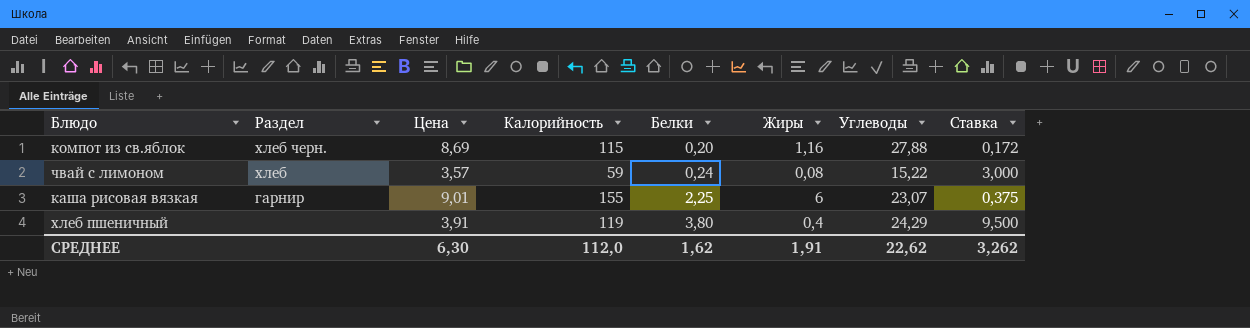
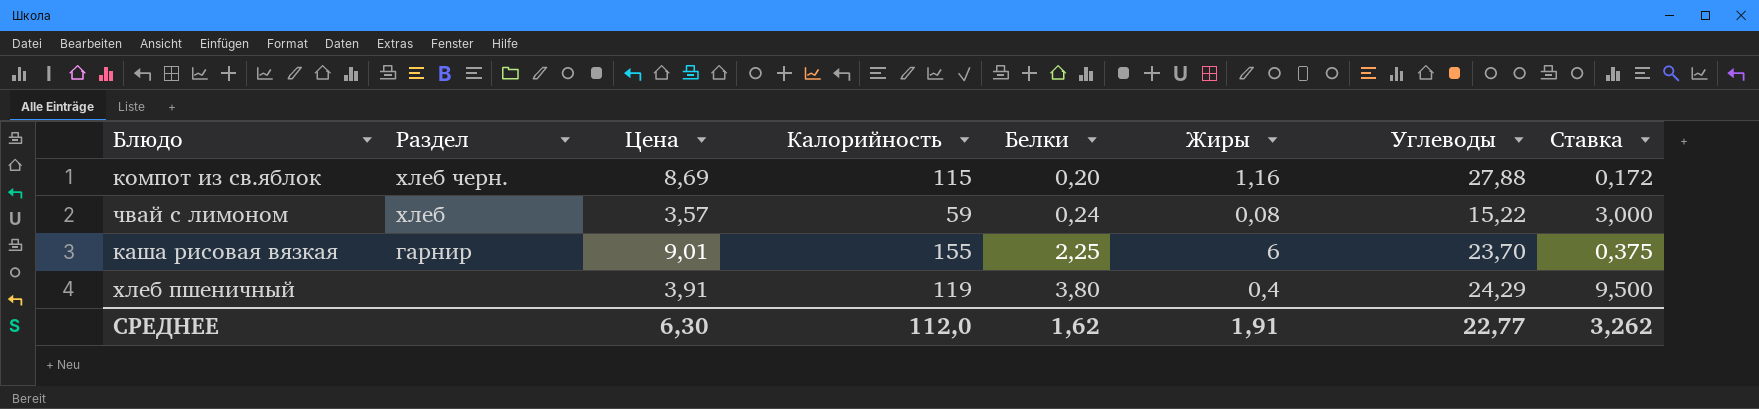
каша рисовая вязкая | Углеводы: 23,07 -> 23,70
СРЕДНЕЕ | Углеводы: 22,62 -> 22,77

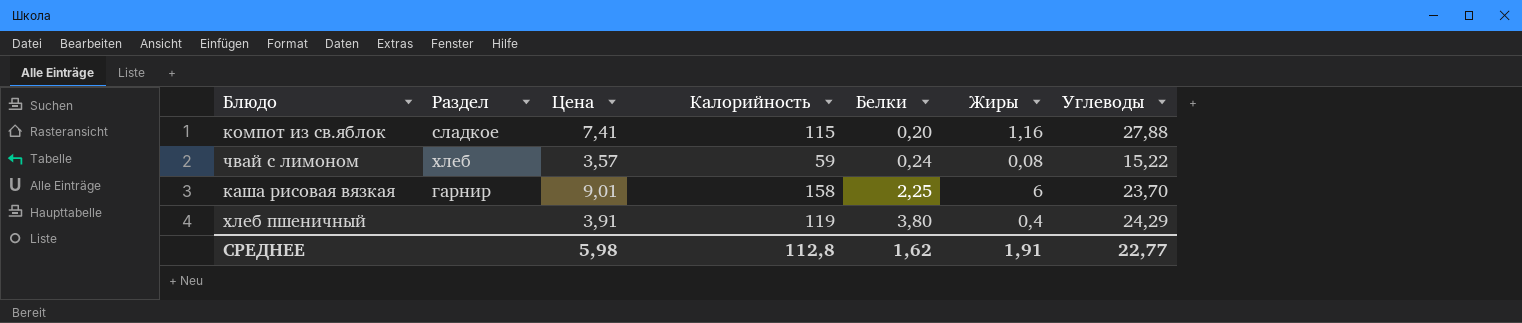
column Ставка | formula: [Белки] / [Жиры] -> none
компот из св.яблок | Раздел: хлеб черн. -> сладкое
компот из св.яблок | Цена: 8,69 -> 7,41
каша рисовая вязкая | Калорийность: 155 -> 158
СРЕДНЕЕ | Цена: 6,30 -> 5,98
СРЕДНЕЕ | Калорийность: 112,0 -> 112,8

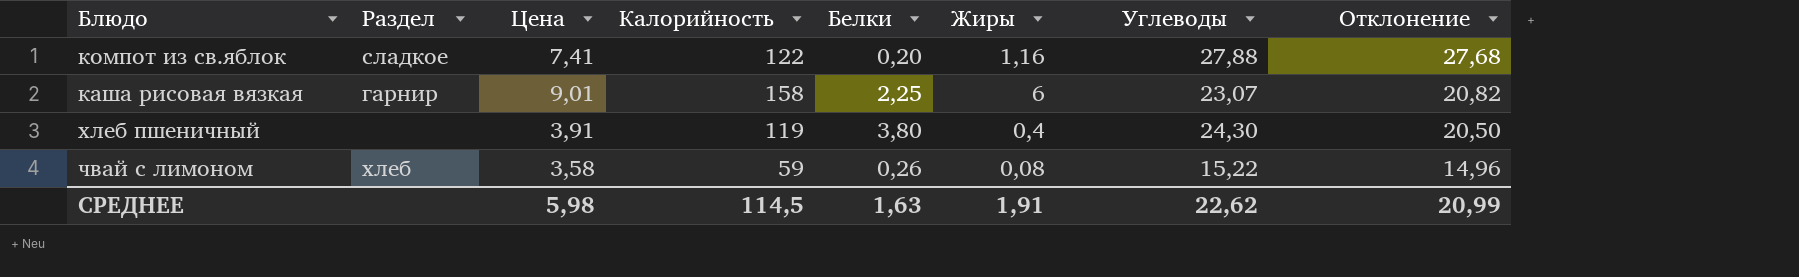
row order: Белки ascending -> Отклонение descending
column Отклонение | formula: none -> [Углеводы] - [Белки]
компот из св.яблок | Калорийность: 115 -> 122
каша рисовая вязкая | Углеводы: 23,70 -> 23,07
хлеб пшеничный | Углеводы: 24,29 -> 24,30
чвай с лимоном | Цена: 3,57 -> 3,58
чвай с лимоном | Белки: 0,24 -> 0,26
СРЕДНЕЕ | Калорийность: 112,8 -> 114,5
СРЕДНЕЕ | Белки: 1,62 -> 1,63
СРЕДНЕЕ | Углеводы: 22,77 -> 22,62

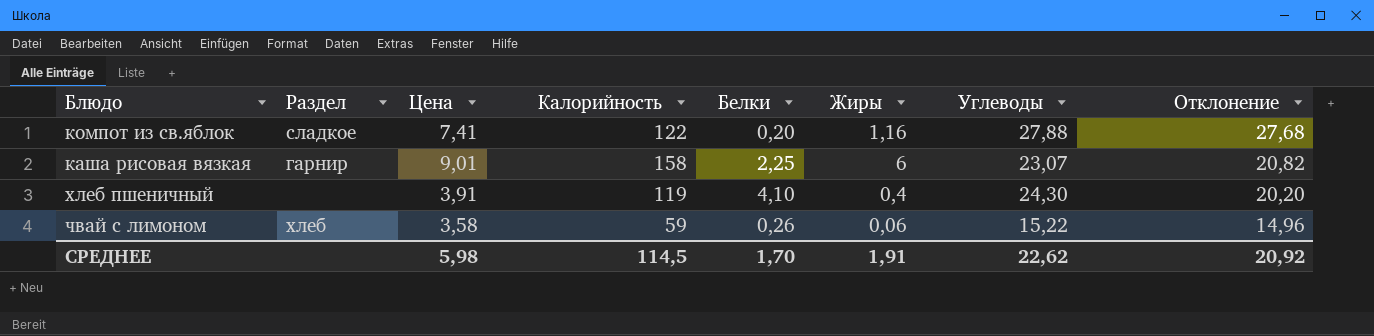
хлеб пшеничный | Белки: 3,80 -> 4,10
хлеб пшеничный | Отклонение: 20,50 -> 20,20
чвай с лимоном | Жиры: 0,08 -> 0,06
СРЕДНЕЕ | Белки: 1,63 -> 1,70
СРЕДНЕЕ | Отклонение: 20,99 -> 20,92

